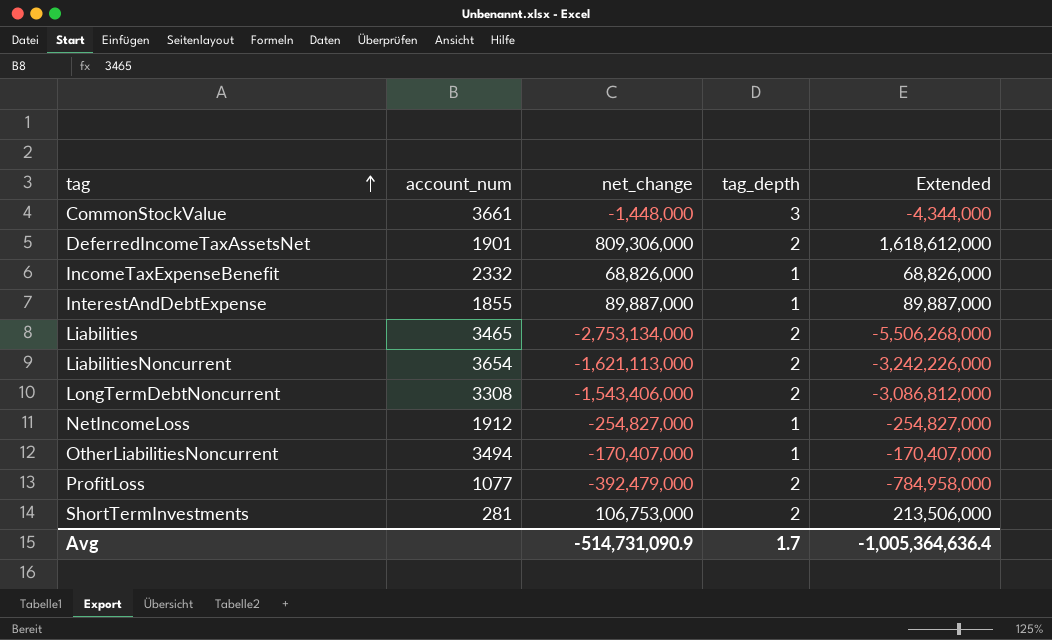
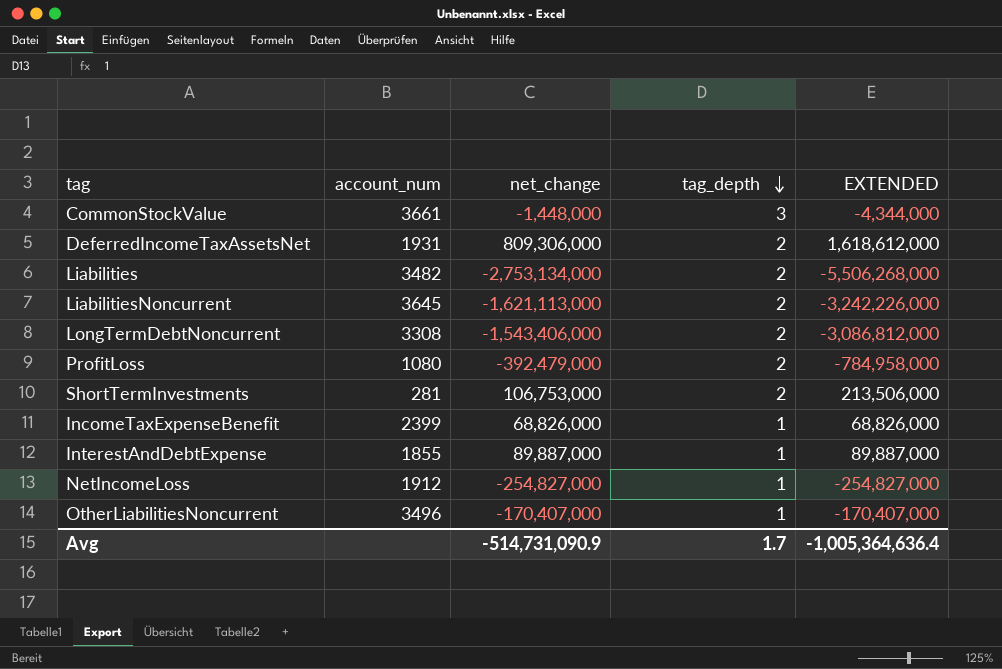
row order: tag ascending -> tag_depth descending
column name: Extended -> EXTENDED
DeferredIncomeTaxAssetsNet | account_num: 1901 -> 1931
Liabilities | account_num: 3465 -> 3482
LiabilitiesNoncurrent | account_num: 3654 -> 3645
ProfitLoss | account_num: 1077 -> 1080
IncomeTaxExpenseBenefit | account_num: 2332 -> 2399
OtherLiabilitiesNoncurrent | account_num: 3494 -> 3496

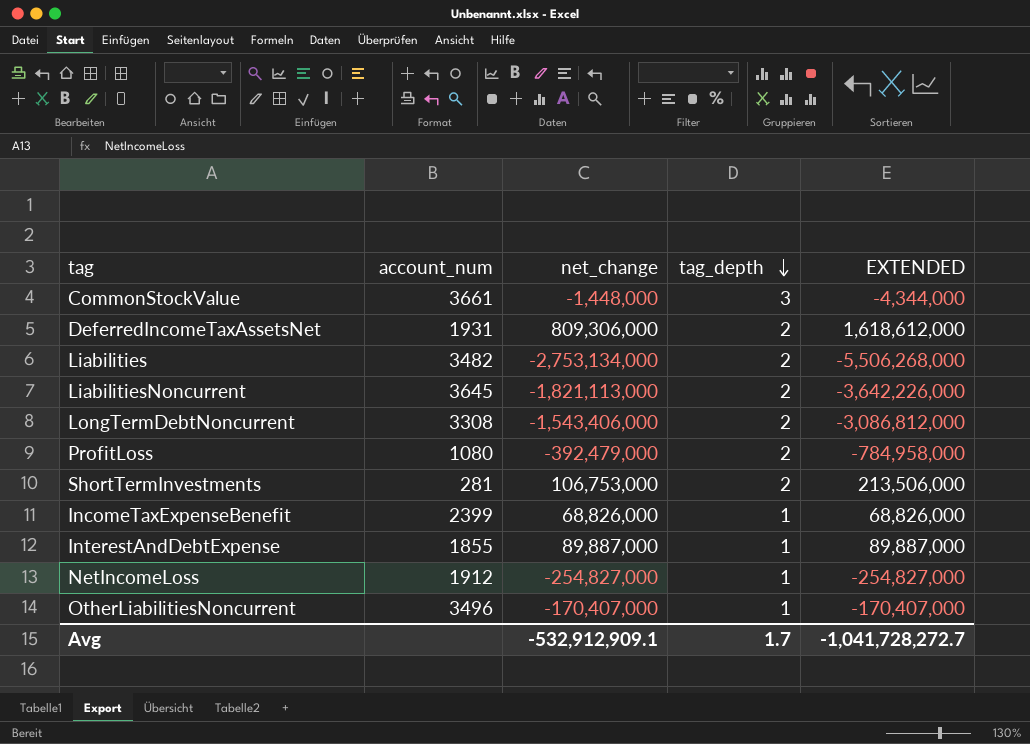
LiabilitiesNoncurrent | net_change: -1,621,113,000 -> -1,821,113,000
LiabilitiesNoncurrent | EXTENDED: -3,242,226,000 -> -3,642,226,000
Avg | net_change: -514,731,090.9 -> -532,912,909.1
Avg | EXTENDED: -1,005,364,636.4 -> -1,041,728,272.7

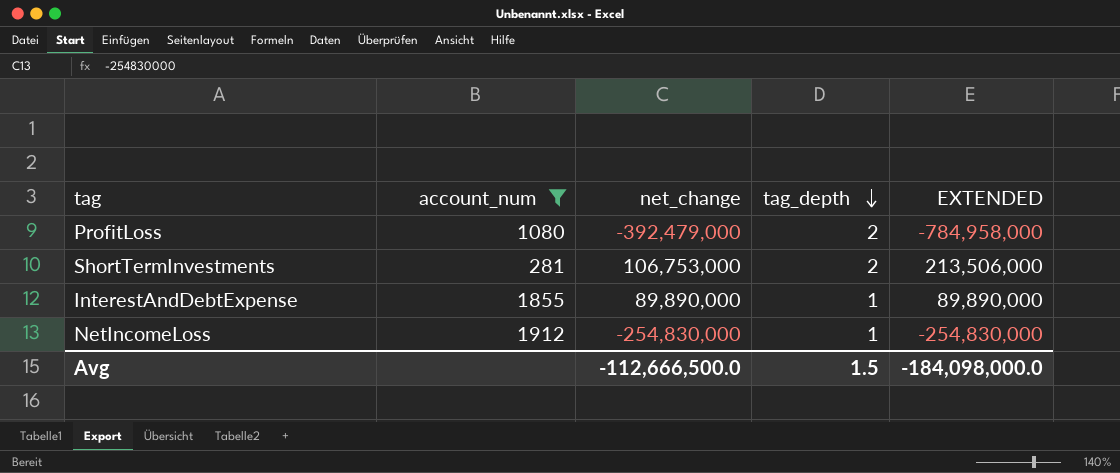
filter: none -> account_num <= 1912
InterestAndDebtExpense | net_change: 89,887,000 -> 89,890,000
InterestAndDebtExpense | EXTENDED: 89,887,000 -> 89,890,000
NetIncomeLoss | net_change: -254,827,000 -> -254,830,000
NetIncomeLoss | EXTENDED: -254,827,000 -> -254,830,000
Avg | net_change: -532,912,909.1 -> -112,666,500.0
Avg | tag_depth: 1.7 -> 1.5
Avg | EXTENDED: -1,041,728,272.7 -> -184,098,000.0

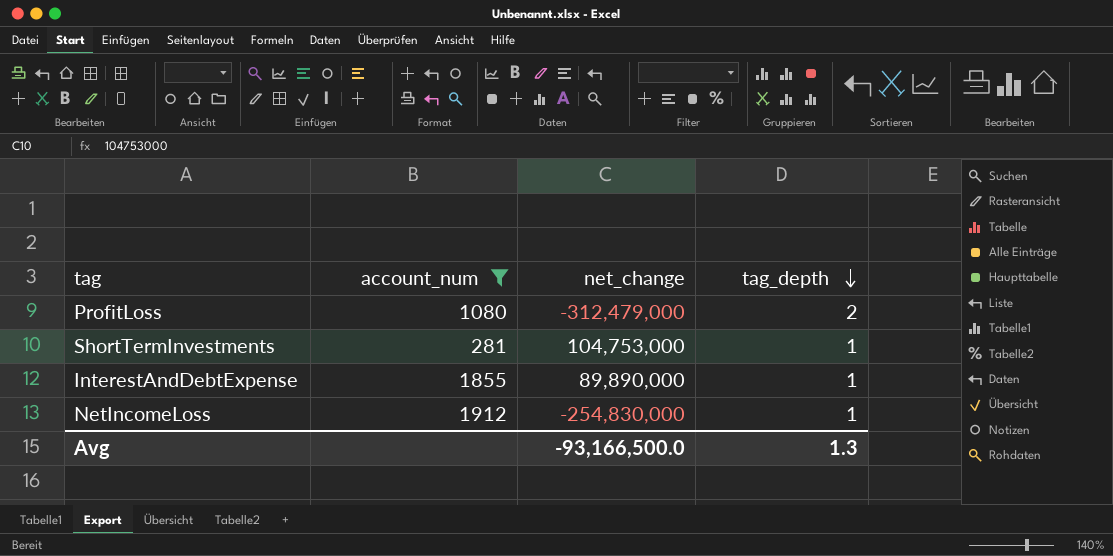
column EXTENDED | formula: [net_change] * [tag_depth] -> none
ProfitLoss | net_change: -392,479,000 -> -312,479,000
ShortTermInvestments | net_change: 106,753,000 -> 104,753,000
ShortTermInvestments | tag_depth: 2 -> 1
Avg | net_change: -112,666,500.0 -> -93,166,500.0
Avg | tag_depth: 1.5 -> 1.3

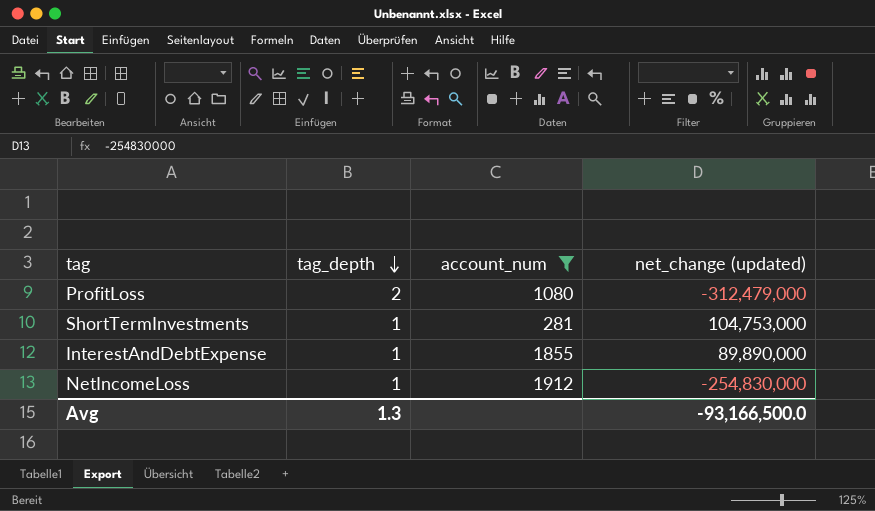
column tag_depth | position: 4 -> 2
column name: net_change -> net_change (updated)

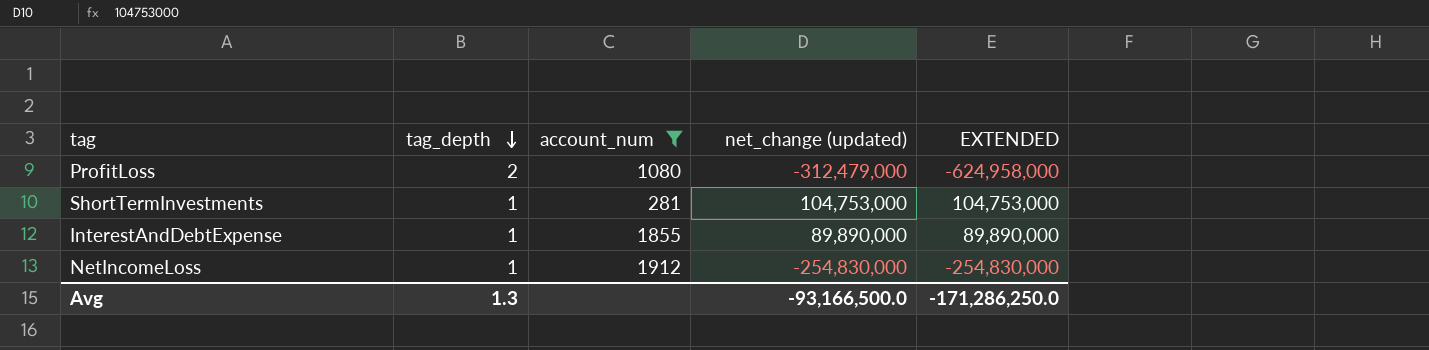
column EXTENDED | formula: none -> [tag_depth] * [net_change (updated)]

